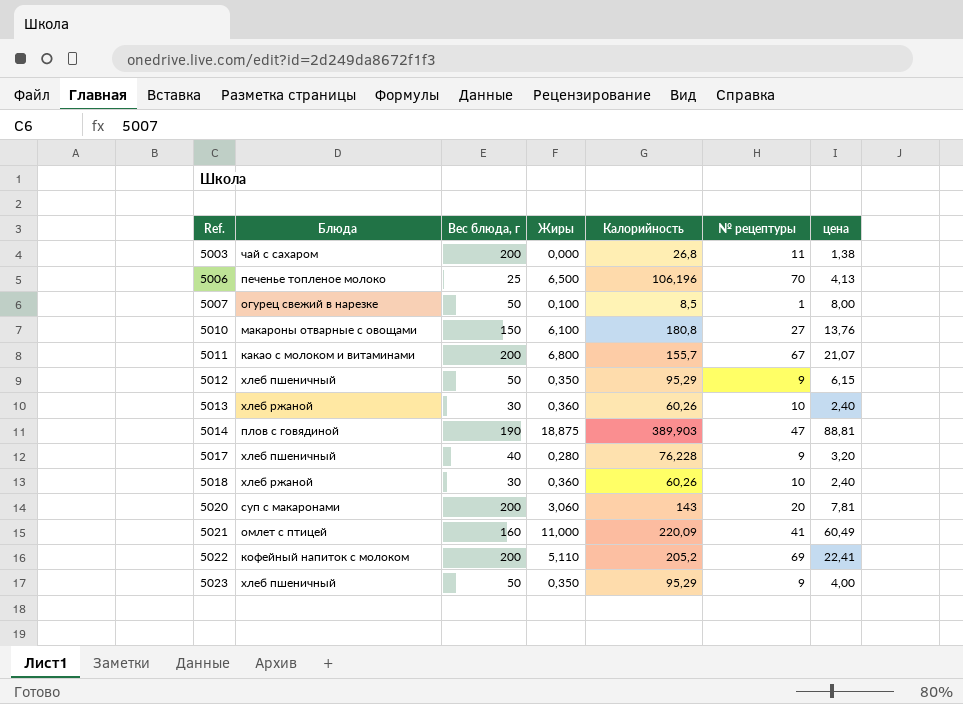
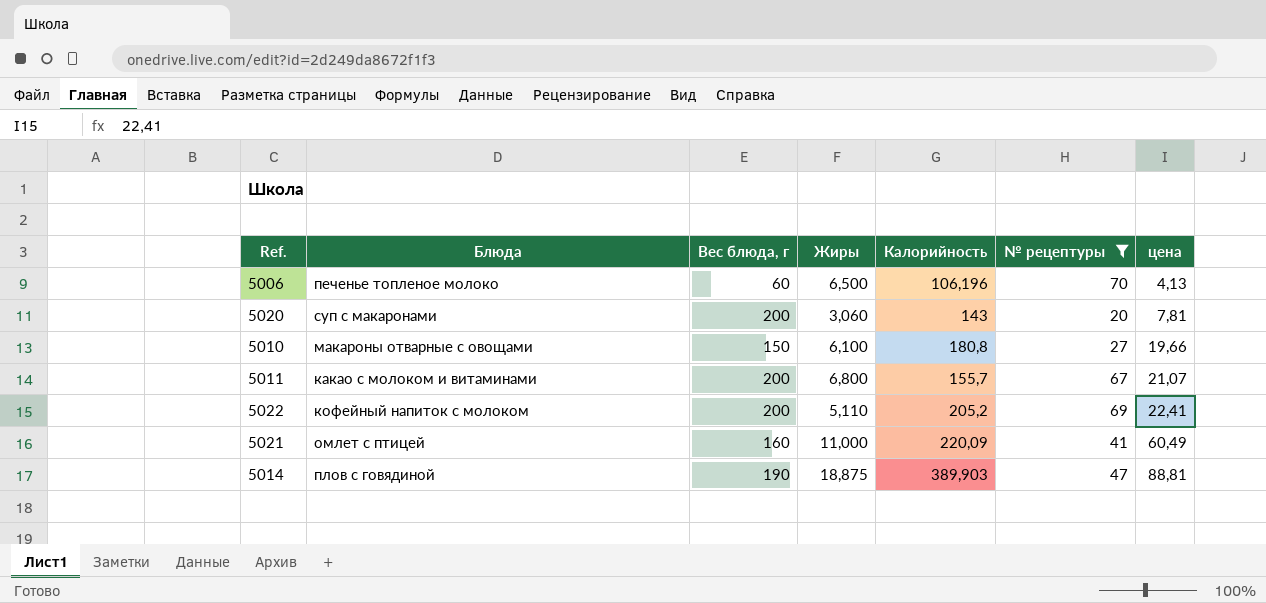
filter: none -> № рецептуры >= 20
row order: Ref. ascending -> цена ascending
5006 | Вес блюда, г: 25 -> 60
5010 | цена: 13,76 -> 19,66

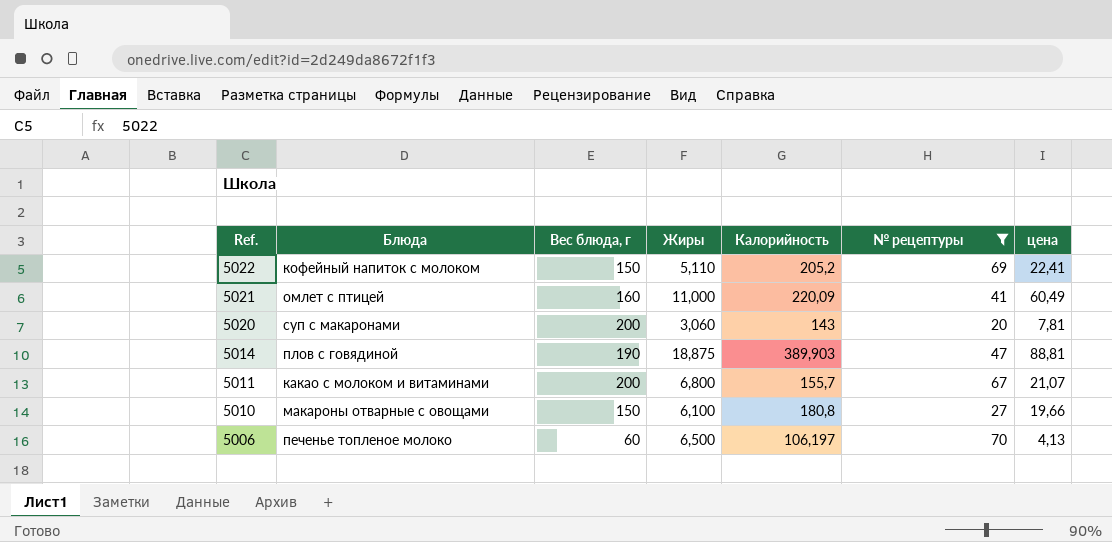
row order: цена ascending -> Ref. descending
5022 | Вес блюда, г: 200 -> 150
5006 | Калорийность: 106,196 -> 106,197

